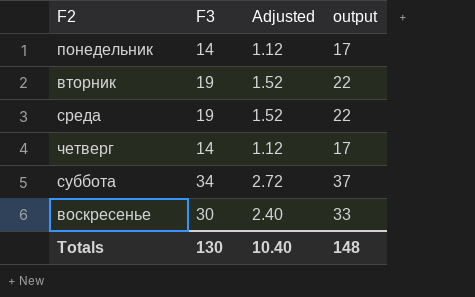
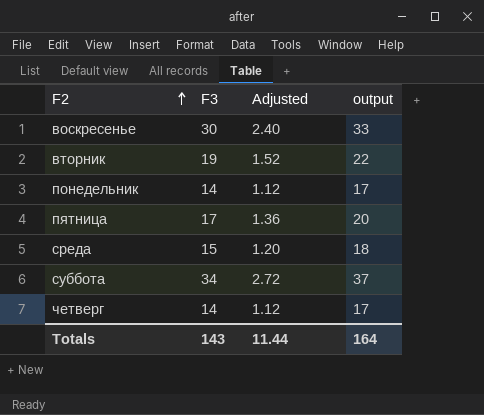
row order: none -> F2 ascending
row пятница: none -> 17 | 1.36 | 20
среда | F3: 19 -> 15
среда | Adjusted: 1.52 -> 1.20
среда | output: 22 -> 18
Totals | F3: 130 -> 143
Totals | Adjusted: 10.40 -> 11.44
Totals | output: 148 -> 164

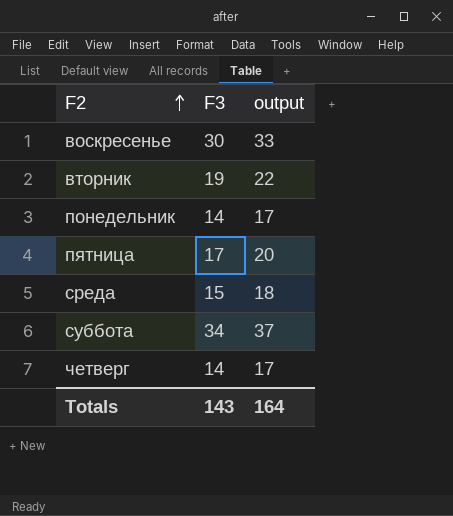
column Adjusted | formula: [F3] * 0.08 -> none

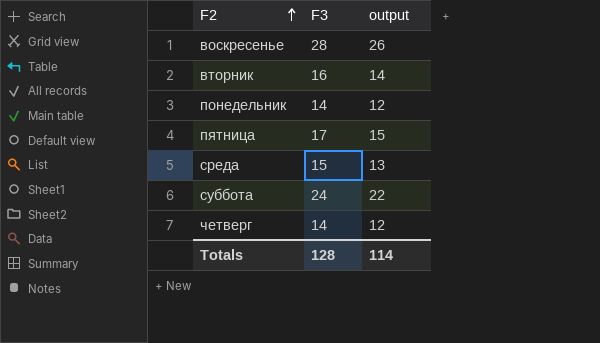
column output | formula: [F3] + 3 -> [F3] - 2
воскресенье | F3: 30 -> 28
вторник | F3: 19 -> 16
суббота | F3: 34 -> 24
Totals | F3: 143 -> 128
Totals | output: 164 -> 114

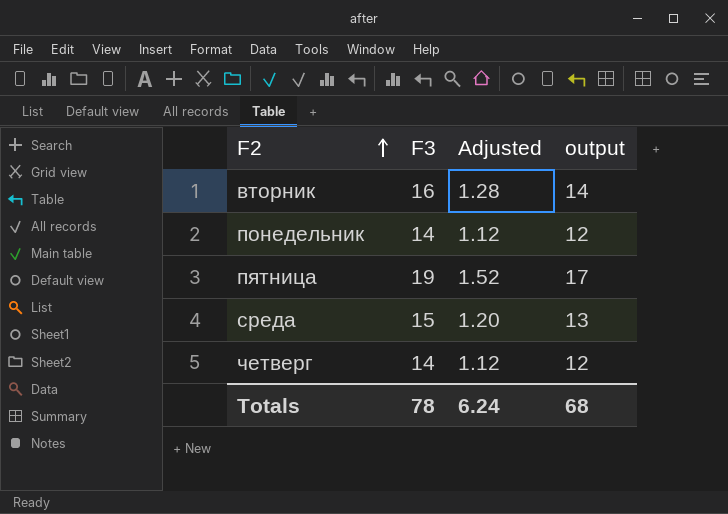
column Adjusted | formula: none -> [F3] * 0.08
row воскресенье: 28 | 26 -> none
row суббота: 24 | 22 -> none
пятница | F3: 17 -> 19
пятница | output: 15 -> 17
Totals | F3: 128 -> 78
Totals | output: 114 -> 68

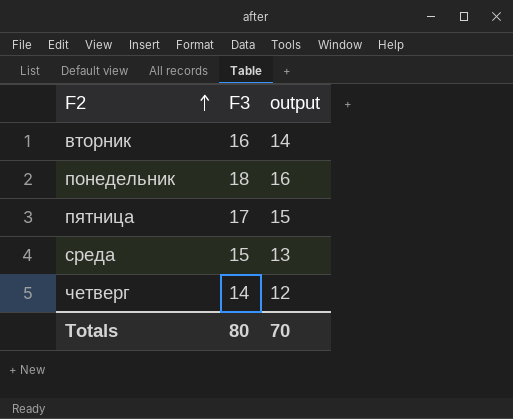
column Adjusted | formula: [F3] * 0.08 -> none
понедельник | F3: 14 -> 18
понедельник | output: 12 -> 16
пятница | F3: 19 -> 17
пятница | output: 17 -> 15
Totals | F3: 78 -> 80
Totals | output: 68 -> 70

